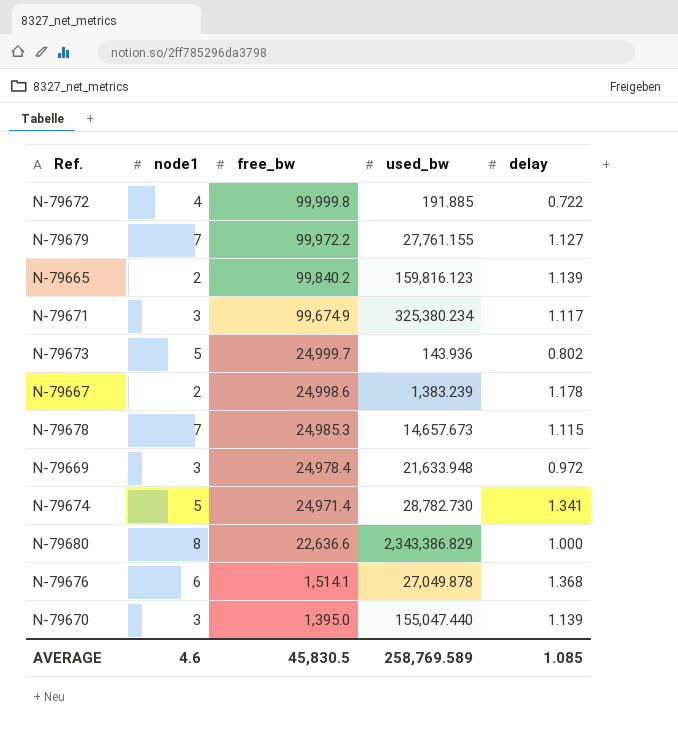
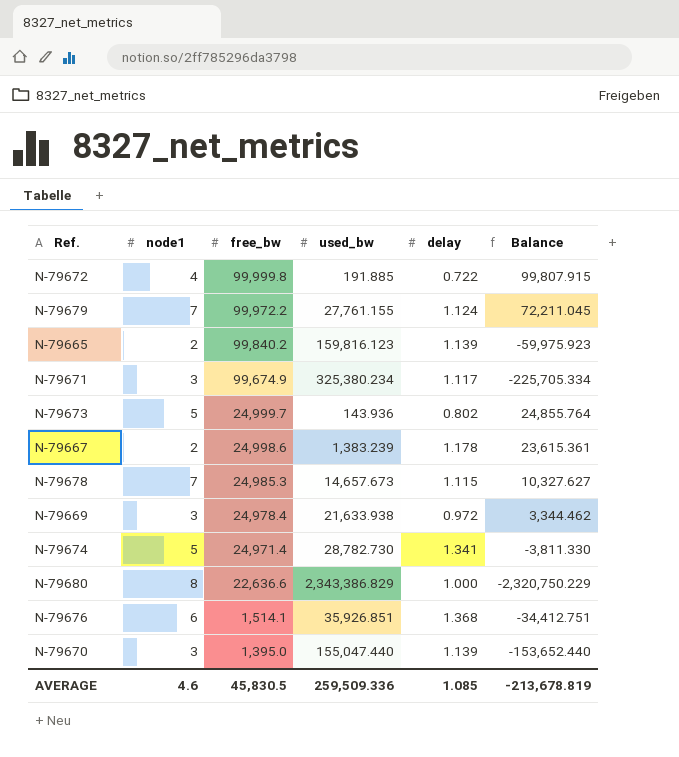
column Balance | formula: none -> [free_bw] - [used_bw]
N-79679 | delay: 1.127 -> 1.124
N-79669 | used_bw: 21,633.948 -> 21,633.938
N-79676 | used_bw: 27,049.878 -> 35,926.851
AVERAGE | used_bw: 258,769.589 -> 259,509.336

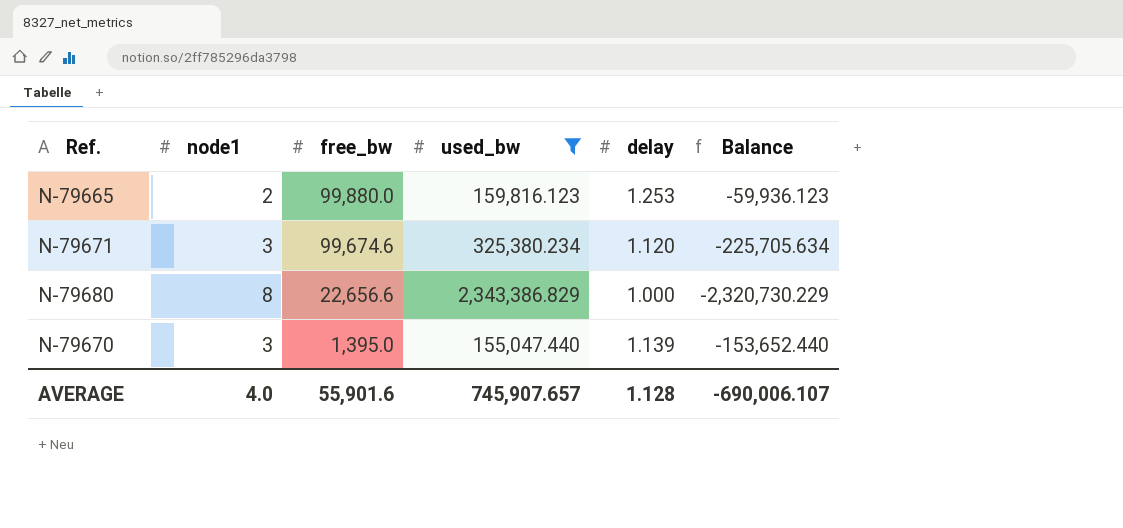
filter: none -> used_bw >= 155,047.440
N-79665 | free_bw: 99,840.2 -> 99,880.0
N-79665 | delay: 1.139 -> 1.253
N-79665 | Balance: -59,975.923 -> -59,936.123
N-79671 | free_bw: 99,674.9 -> 99,674.6
N-79671 | delay: 1.117 -> 1.120
N-79671 | Balance: -225,705.334 -> -225,705.634
N-79680 | free_bw: 22,636.6 -> 22,656.6
N-79680 | Balance: -2,320,750.229 -> -2,320,730.229
AVERAGE | node1: 4.6 -> 4.0
AVERAGE | free_bw: 45,830.5 -> 55,901.6
AVERAGE | used_bw: 259,509.336 -> 745,907.657
AVERAGE | delay: 1.085 -> 1.128
AVERAGE | Balance: -213,678.819 -> -690,006.107

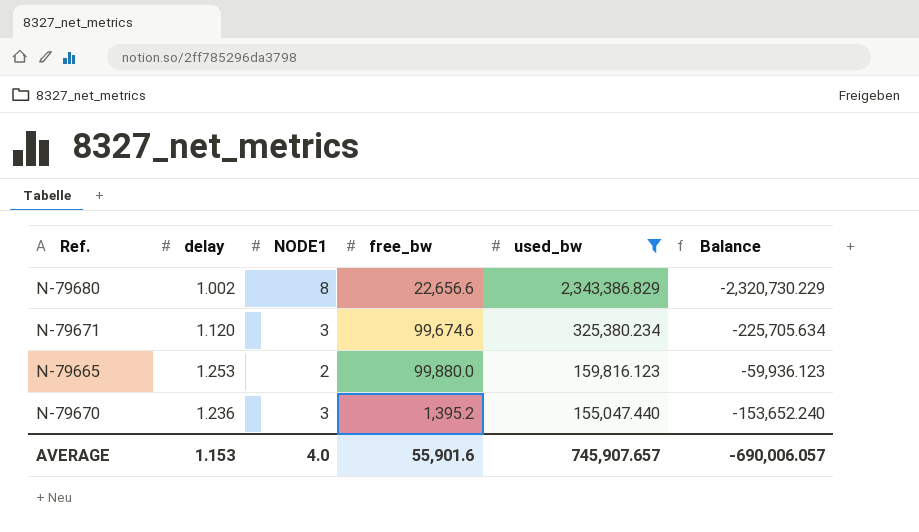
row order: free_bw descending -> used_bw descending
column delay | position: 5 -> 2
column name: node1 -> NODE1
N-79680 | delay: 1.000 -> 1.002
N-79670 | delay: 1.139 -> 1.236
N-79670 | free_bw: 1,395.0 -> 1,395.2
N-79670 | Balance: -153,652.440 -> -153,652.240
AVERAGE | delay: 1.128 -> 1.153
AVERAGE | Balance: -690,006.107 -> -690,006.057

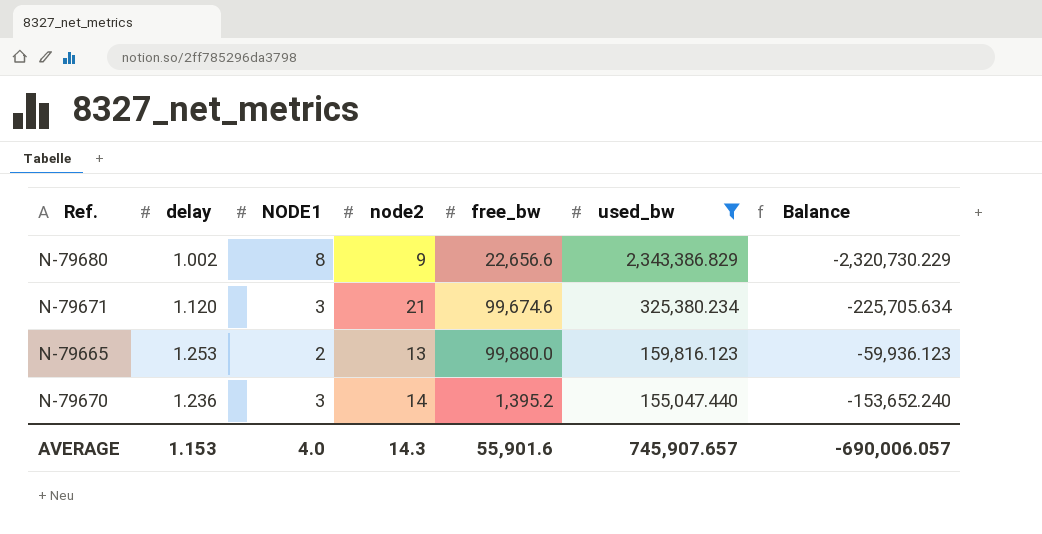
column node2 | position: none -> 4

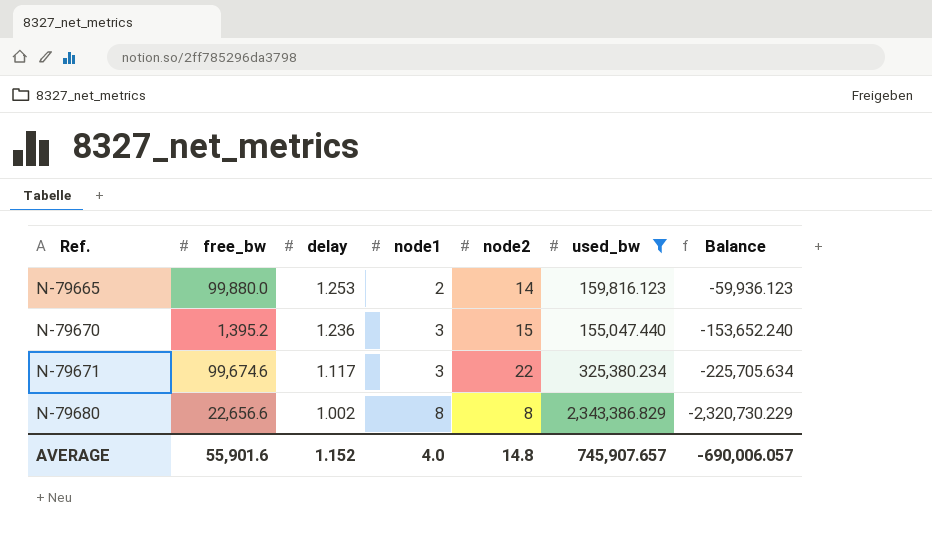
row order: used_bw descending -> Ref. ascending
column free_bw | position: 5 -> 2
column name: NODE1 -> node1
N-79665 | node2: 13 -> 14
N-79670 | node2: 14 -> 15
N-79671 | delay: 1.120 -> 1.117
N-79671 | node2: 21 -> 22
N-79680 | node2: 9 -> 8
AVERAGE | delay: 1.153 -> 1.152
AVERAGE | node2: 14.3 -> 14.8

